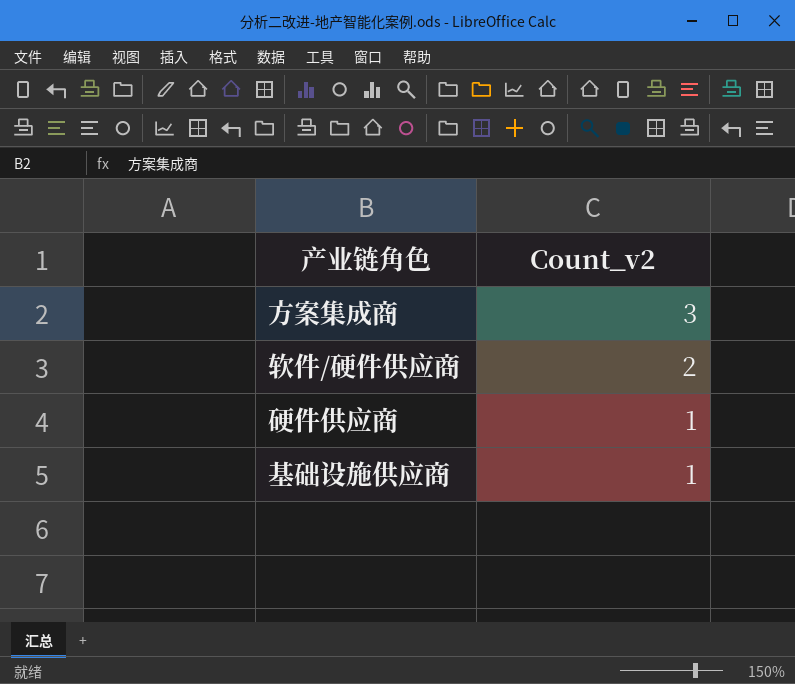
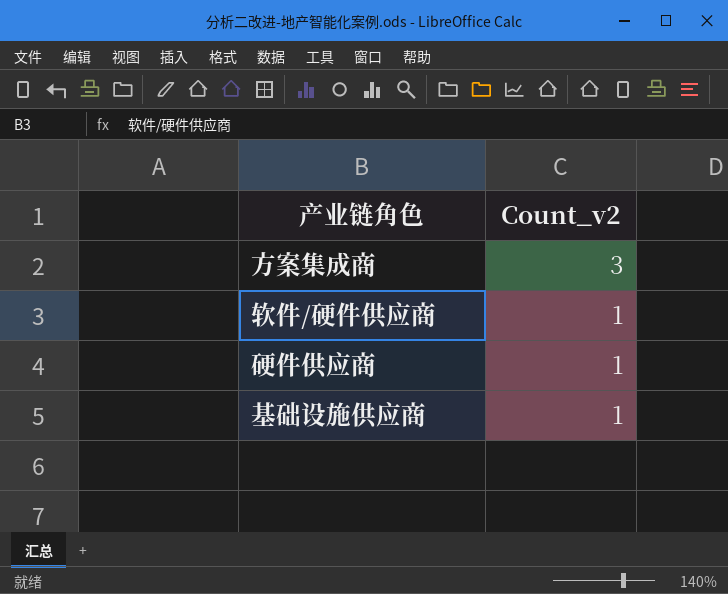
软件/硬件供应商 | Count_v2: 2 -> 1

